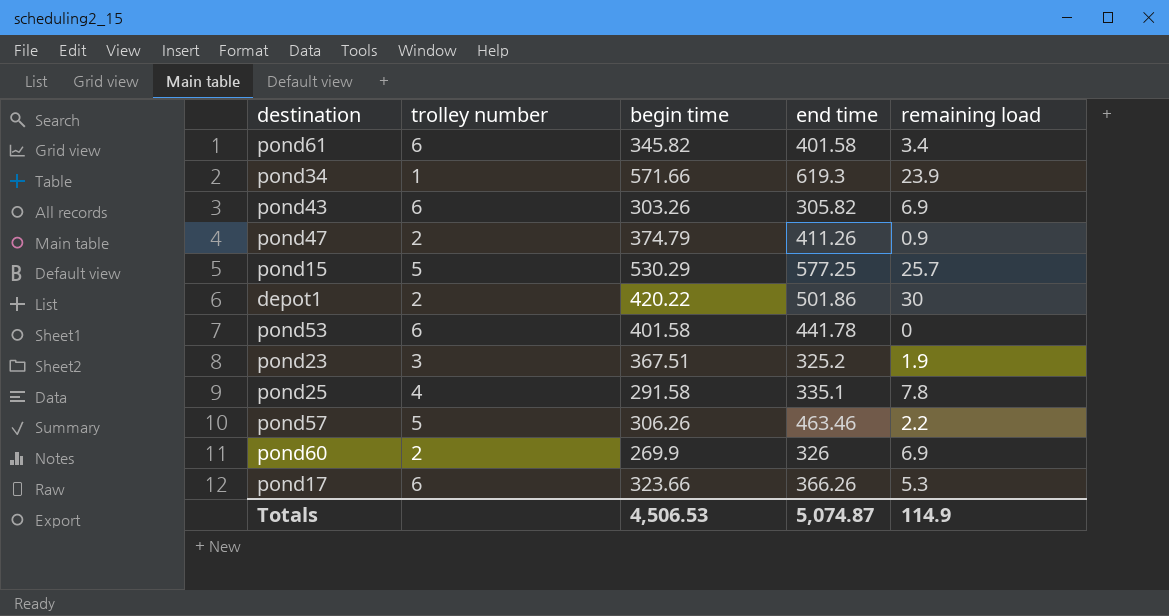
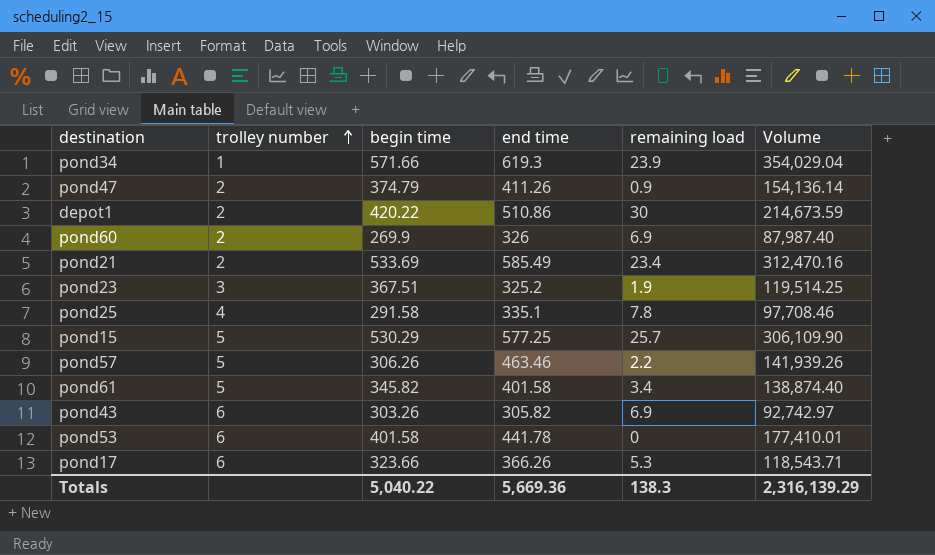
row order: none -> trolley number ascending
column Volume | formula: none -> [begin time] * [end time]
depot1 | end time: 501.86 -> 510.86
row pond21: none -> 2 | 533.69 | 585.49 | 23.4 | 312,470.16
pond61 | trolley number: 6 -> 5
Totals | begin time: 4,506.53 -> 5,040.22
Totals | end time: 5,074.87 -> 5,669.36
Totals | remaining load: 114.9 -> 138.3

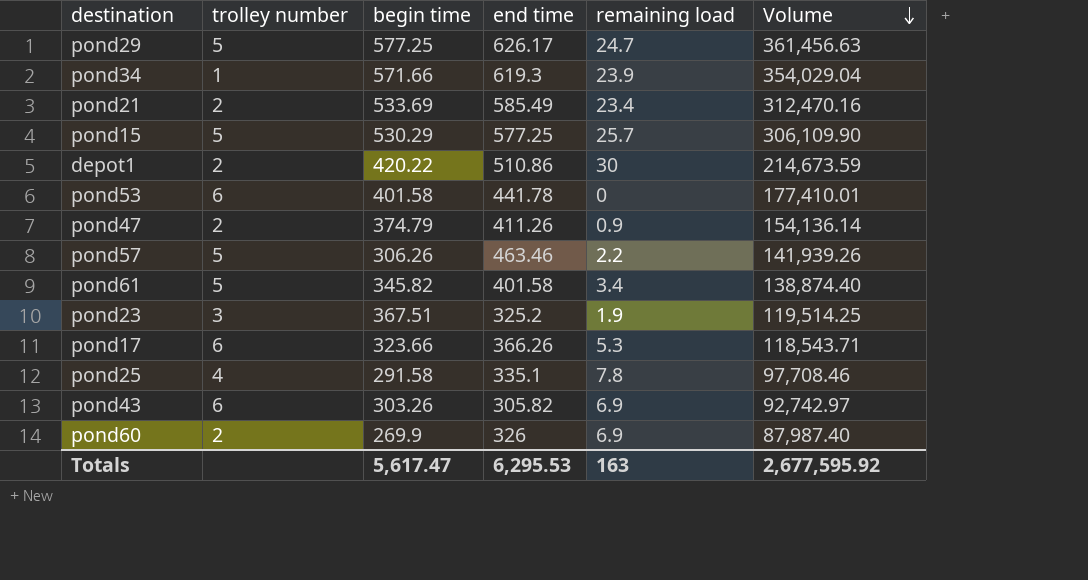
row order: trolley number ascending -> Volume descending
row pond29: none -> 5 | 577.25 | 626.17 | 24.7 | 361,456.63
Totals | begin time: 5,040.22 -> 5,617.47
Totals | end time: 5,669.36 -> 6,295.53
Totals | remaining load: 138.3 -> 163
Totals | Volume: 2,316,139.29 -> 2,677,595.92

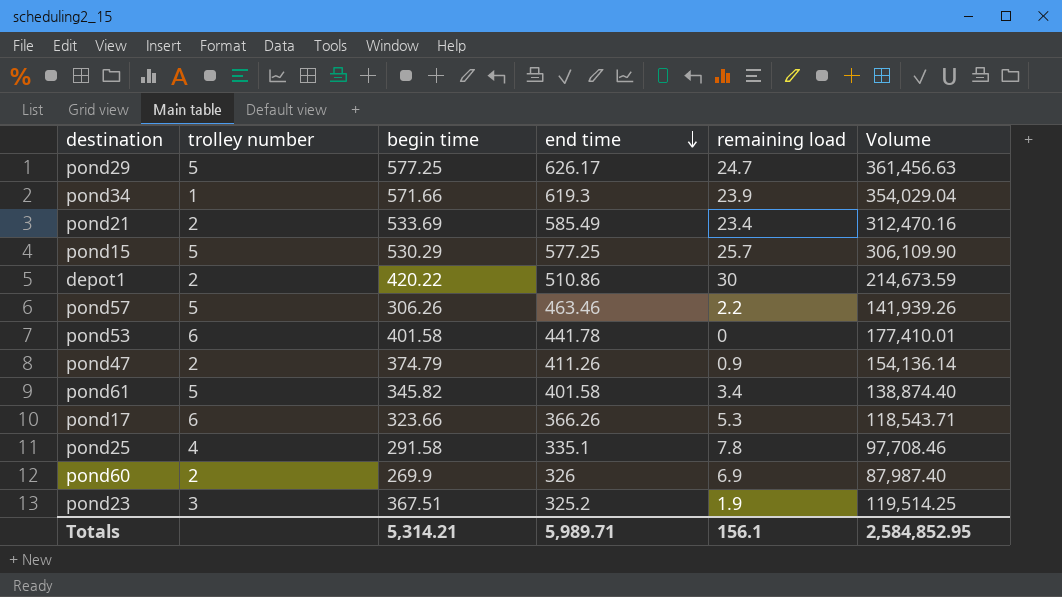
row order: Volume descending -> end time descending
row pond43: 6 | 303.26 | 305.82 | 6.9 | 92,742.97 -> none
Totals | begin time: 5,617.47 -> 5,314.21
Totals | end time: 6,295.53 -> 5,989.71
Totals | remaining load: 163 -> 156.1
Totals | Volume: 2,677,595.92 -> 2,584,852.95

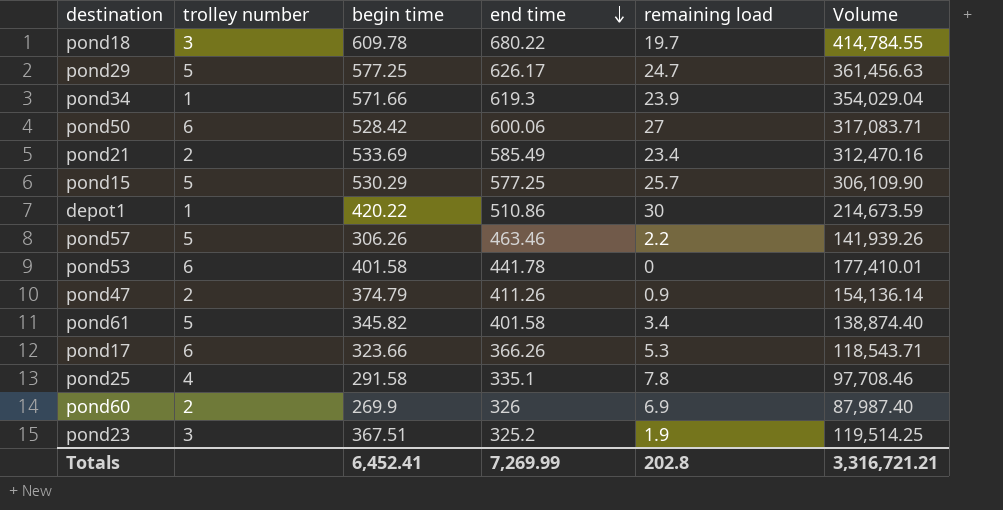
row pond18: none -> 3 | 609.78 | 680.22 | 19.7 | 414,784.55
row pond50: none -> 6 | 528.42 | 600.06 | 27 | 317,083.71
depot1 | trolley number: 2 -> 1
Totals | begin time: 5,314.21 -> 6,452.41
Totals | end time: 5,989.71 -> 7,269.99
Totals | remaining load: 156.1 -> 202.8
Totals | Volume: 2,584,852.95 -> 3,316,721.21

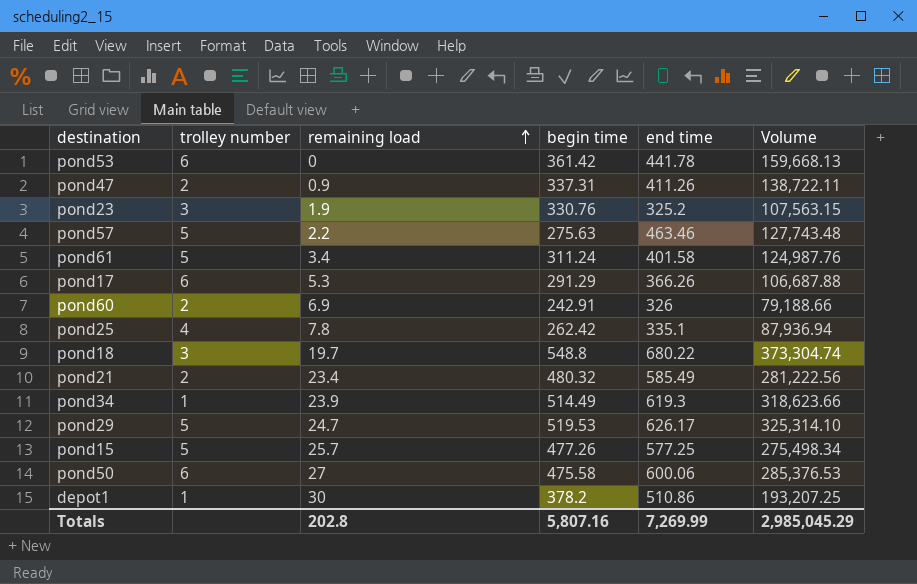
row order: end time descending -> remaining load ascending
column remaining load | position: 5 -> 3
pond53 | begin time: 401.58 -> 361.42
pond53 | Volume: 177,410.01 -> 159,668.13
pond47 | begin time: 374.79 -> 337.31
pond47 | Volume: 154,136.14 -> 138,722.11
pond23 | begin time: 367.51 -> 330.76
pond23 | Volume: 119,514.25 -> 107,563.15
pond57 | begin time: 306.26 -> 275.63
pond57 | Volume: 141,939.26 -> 127,743.48
pond61 | begin time: 345.82 -> 311.24
pond61 | Volume: 138,874.40 -> 124,987.76
pond17 | begin time: 323.66 -> 291.29
pond17 | Volume: 118,543.71 -> 106,687.88
pond60 | begin time: 269.9 -> 242.91
pond60 | Volume: 87,987.40 -> 79,188.66
pond25 | begin time: 291.58 -> 262.42
pond25 | Volume: 97,708.46 -> 87,936.94
pond18 | begin time: 609.78 -> 548.8
pond18 | Volume: 414,784.55 -> 373,304.74
pond21 | begin time: 533.69 -> 480.32
pond21 | Volume: 312,470.16 -> 281,222.56
pond34 | begin time: 571.66 -> 514.49
pond34 | Volume: 354,029.04 -> 318,623.66
pond29 | begin time: 577.25 -> 519.53
pond29 | Volume: 361,456.63 -> 325,314.10
pond15 | begin time: 530.29 -> 477.26
pond15 | Volume: 306,109.90 -> 275,498.34
pond50 | begin time: 528.42 -> 475.58
pond50 | Volume: 317,083.71 -> 285,376.53
depot1 | begin time: 420.22 -> 378.2
depot1 | Volume: 214,673.59 -> 193,207.25
Totals | begin time: 6,452.41 -> 5,807.16
Totals | Volume: 3,316,721.21 -> 2,985,045.29

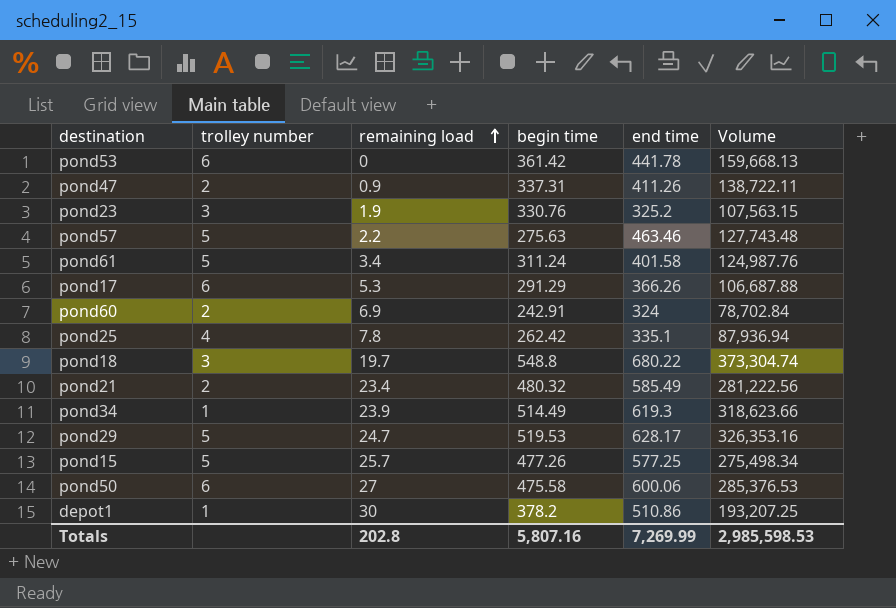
pond60 | end time: 326 -> 324
pond60 | Volume: 79,188.66 -> 78,702.84
pond29 | end time: 626.17 -> 628.17
pond29 | Volume: 325,314.10 -> 326,353.16
Totals | Volume: 2,985,045.29 -> 2,985,598.53

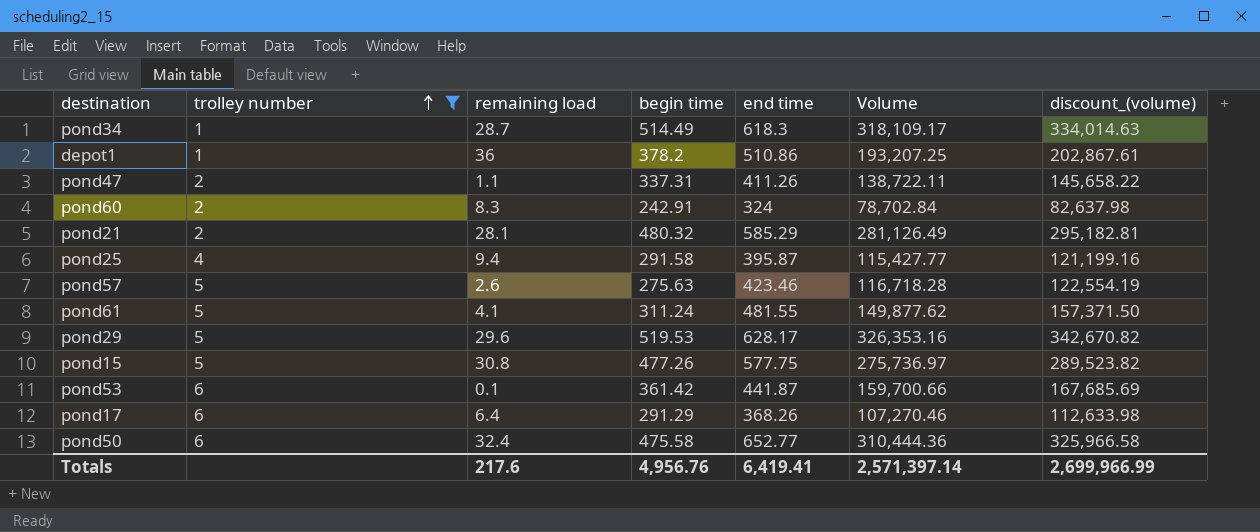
filter: none -> trolley number != 3
row order: remaining load ascending -> trolley number ascending
column discount_(volume) | formula: none -> [Volume] * 1.05
pond34 | remaining load: 23.9 -> 28.7
pond34 | end time: 619.3 -> 618.3
pond34 | Volume: 318,623.66 -> 318,109.17
depot1 | remaining load: 30 -> 36
pond47 | remaining load: 0.9 -> 1.1
pond60 | remaining load: 6.9 -> 8.3
pond21 | remaining load: 23.4 -> 28.1
pond21 | end time: 585.49 -> 585.29
pond21 | Volume: 281,222.56 -> 281,126.49
pond25 | remaining load: 7.8 -> 9.4
pond25 | begin time: 262.42 -> 291.58
pond25 | end time: 335.1 -> 395.87
pond25 | Volume: 87,936.94 -> 115,427.77
pond57 | remaining load: 2.2 -> 2.6
pond57 | end time: 463.46 -> 423.46
pond57 | Volume: 127,743.48 -> 116,718.28
pond61 | remaining load: 3.4 -> 4.1
pond61 | end time: 401.58 -> 481.55
pond61 | Volume: 124,987.76 -> 149,877.62
pond29 | remaining load: 24.7 -> 29.6
pond15 | remaining load: 25.7 -> 30.8
pond15 | end time: 577.25 -> 577.75
pond15 | Volume: 275,498.34 -> 275,736.97
pond53 | remaining load: 0 -> 0.1
pond53 | end time: 441.78 -> 441.87
pond53 | Volume: 159,668.13 -> 159,700.66
pond17 | remaining load: 5.3 -> 6.4
pond17 | end time: 366.26 -> 368.26
pond17 | Volume: 106,687.88 -> 107,270.46
pond50 | remaining load: 27 -> 32.4
pond50 | end time: 600.06 -> 652.77
pond50 | Volume: 285,376.53 -> 310,444.36
Totals | remaining load: 202.8 -> 217.6
Totals | begin time: 5,807.16 -> 4,956.76
Totals | end time: 7,269.99 -> 6,419.41
Totals | Volume: 2,985,598.53 -> 2,571,397.14

